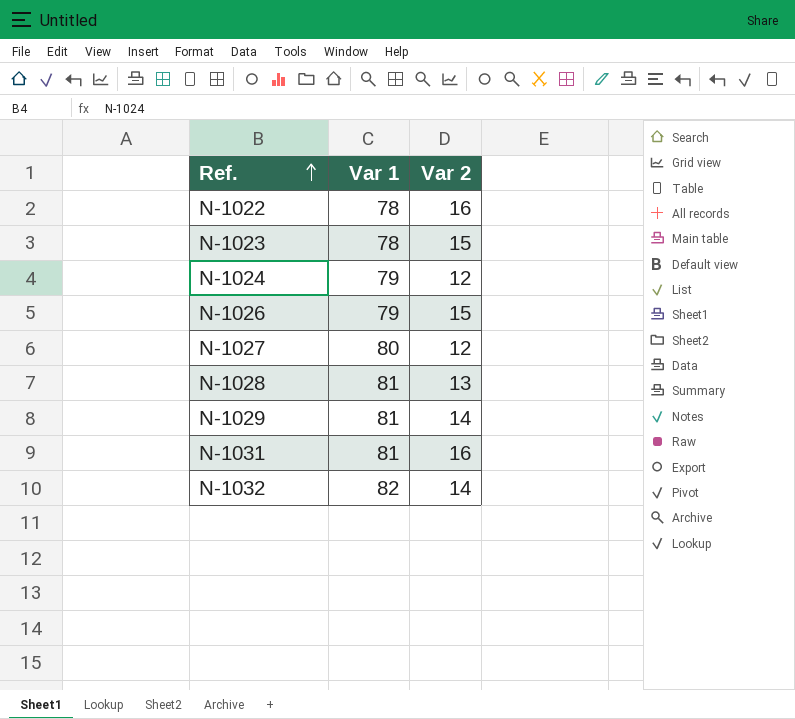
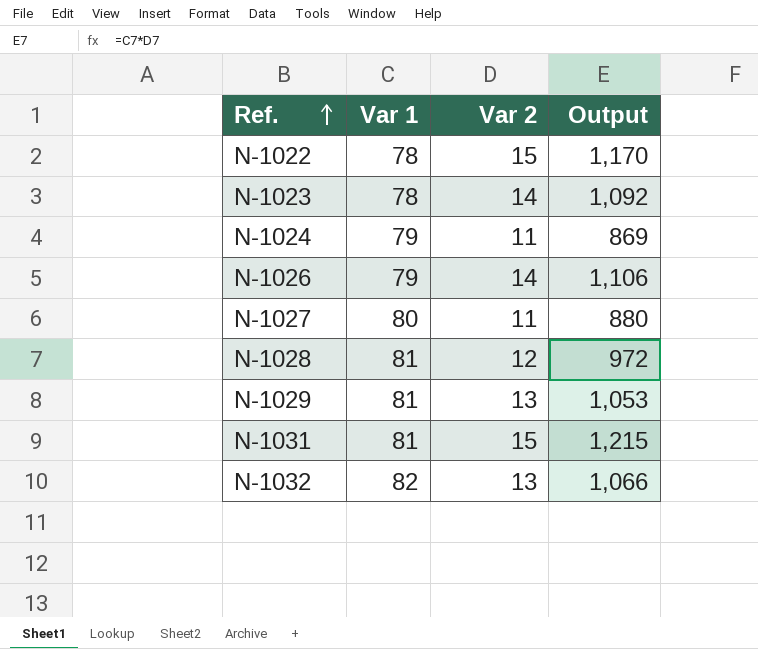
column Output | formula: none -> [Var 1] * [Var 2]
N-1022 | Var 2: 16 -> 15
N-1023 | Var 2: 15 -> 14
N-1024 | Var 2: 12 -> 11
N-1026 | Var 2: 15 -> 14
N-1027 | Var 2: 12 -> 11
N-1028 | Var 2: 13 -> 12
N-1029 | Var 2: 14 -> 13
N-1031 | Var 2: 16 -> 15
N-1032 | Var 2: 14 -> 13

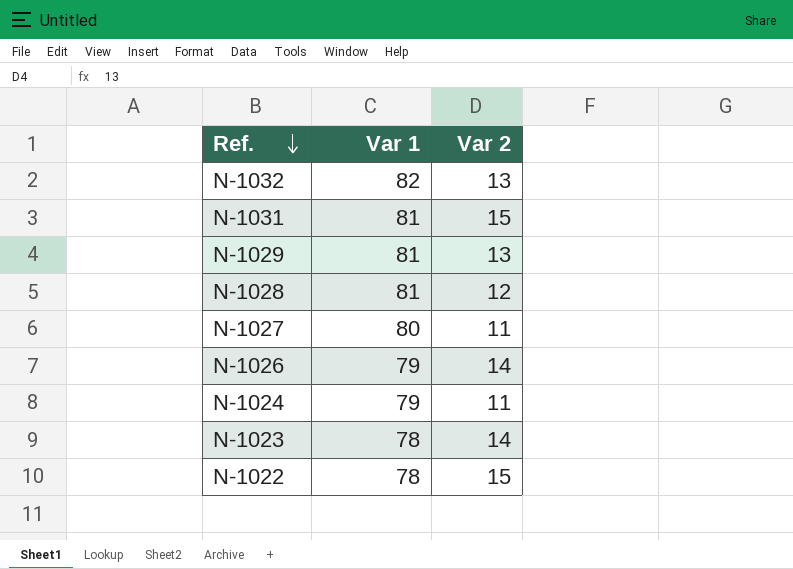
row order: Ref. ascending -> Ref. descending
column Output | formula: [Var 1] * [Var 2] -> none

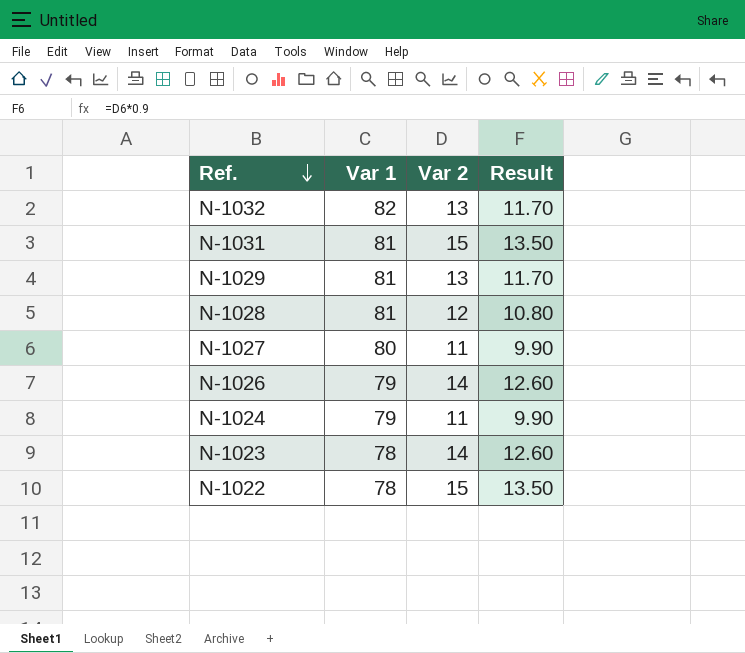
column Result | formula: none -> [Var 2] * 0.9

